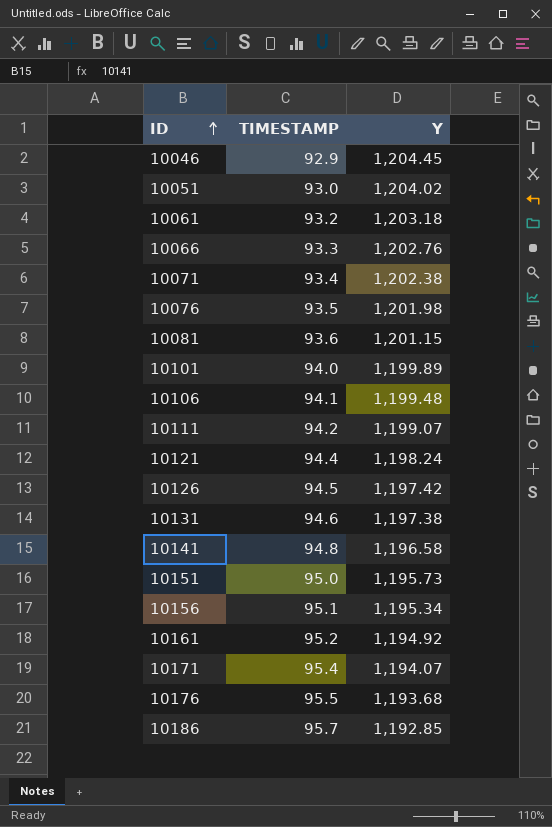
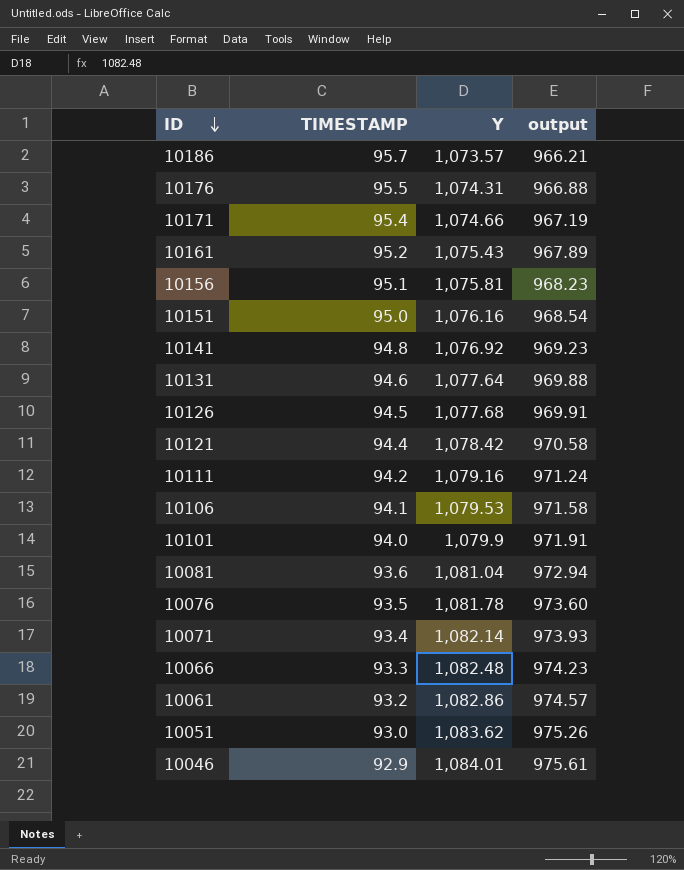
row order: ID ascending -> ID descending
column output | formula: none -> [Y] * 0.9
10186 | Y: 1,192.85 -> 1,073.57
10176 | Y: 1,193.68 -> 1,074.31
10171 | Y: 1,194.07 -> 1,074.66
10161 | Y: 1,194.92 -> 1,075.43
10156 | Y: 1,195.34 -> 1,075.81
10151 | Y: 1,195.73 -> 1,076.16
10141 | Y: 1,196.58 -> 1,076.92
10131 | Y: 1,197.38 -> 1,077.64
10126 | Y: 1,197.42 -> 1,077.68
10121 | Y: 1,198.24 -> 1,078.42
10111 | Y: 1,199.07 -> 1,079.16
10106 | Y: 1,199.48 -> 1,079.53
10101 | Y: 1,199.89 -> 1,079.9
10081 | Y: 1,201.15 -> 1,081.04
10076 | Y: 1,201.98 -> 1,081.78
10071 | Y: 1,202.38 -> 1,082.14
10066 | Y: 1,202.76 -> 1,082.48
10061 | Y: 1,203.18 -> 1,082.86
10051 | Y: 1,204.02 -> 1,083.62
10046 | Y: 1,204.45 -> 1,084.01

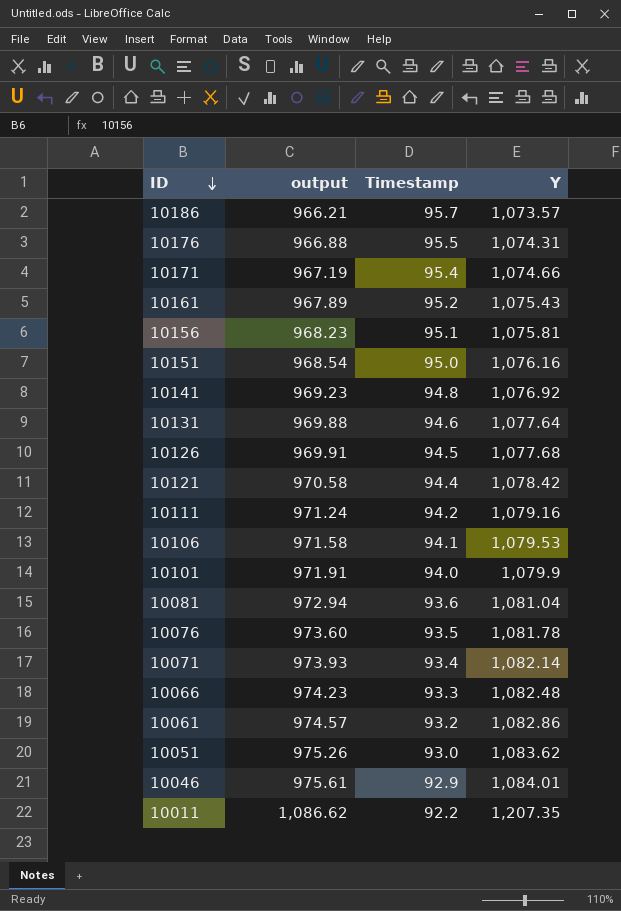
column output | position: 4 -> 2
column name: TIMESTAMP -> Timestamp
row 10011: none -> 1,086.62 | 92.2 | 1,207.35

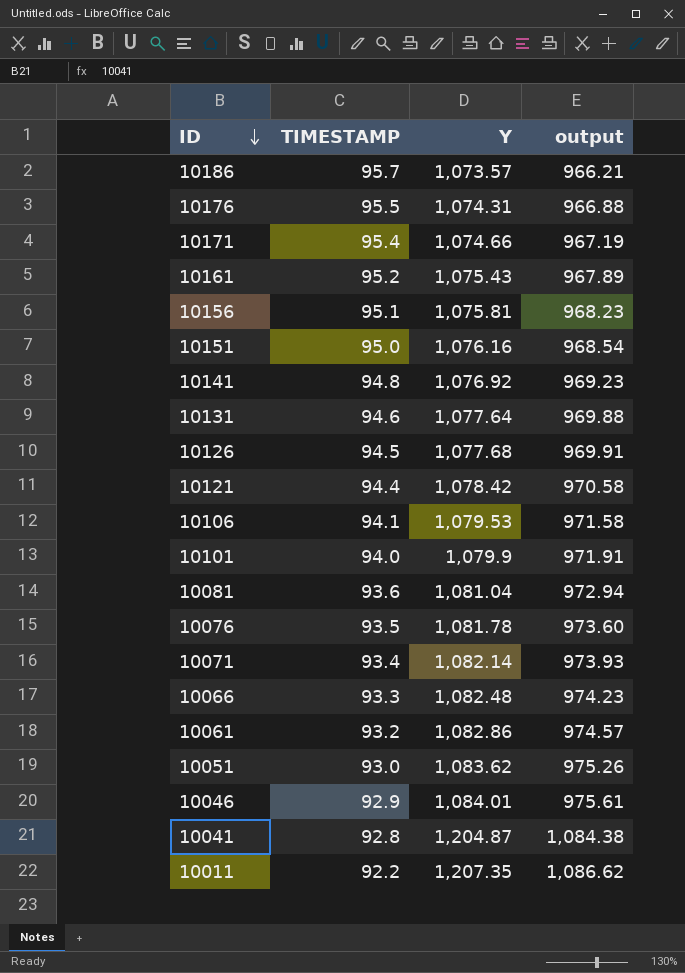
column name: Timestamp -> TIMESTAMP
column output | position: 2 -> 4
row 10111: 971.24 | 94.2 | 1,079.16 -> none
row 10041: none -> 92.8 | 1,204.87 | 1,084.38

